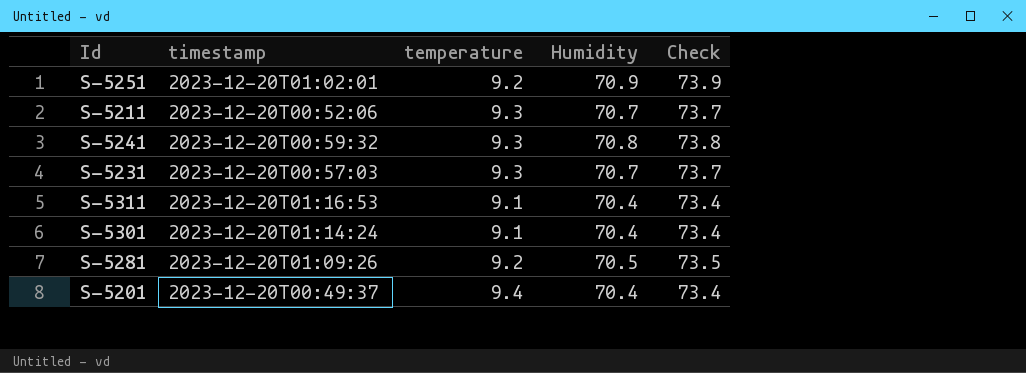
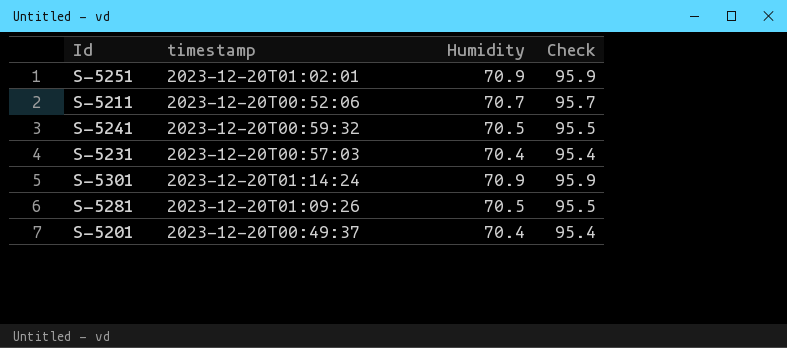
column temperature | position: 3 -> none
column Check | formula: [Humidity] + 3 -> [Humidity] + 25
row S-5311: 2023-12-20T01:16:53 | 9.1 | 70.4 | 73.4 -> none
S-5241 | Humidity: 70.8 -> 70.5
S-5231 | Humidity: 70.7 -> 70.4
S-5301 | Humidity: 70.4 -> 70.9

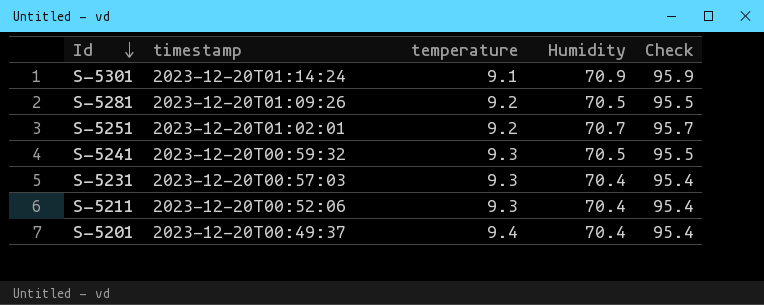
row order: none -> Id descending
column temperature | position: none -> 3
S-5251 | Humidity: 70.9 -> 70.7
S-5251 | Check: 95.9 -> 95.7
S-5211 | Humidity: 70.7 -> 70.4
S-5211 | Check: 95.7 -> 95.4

